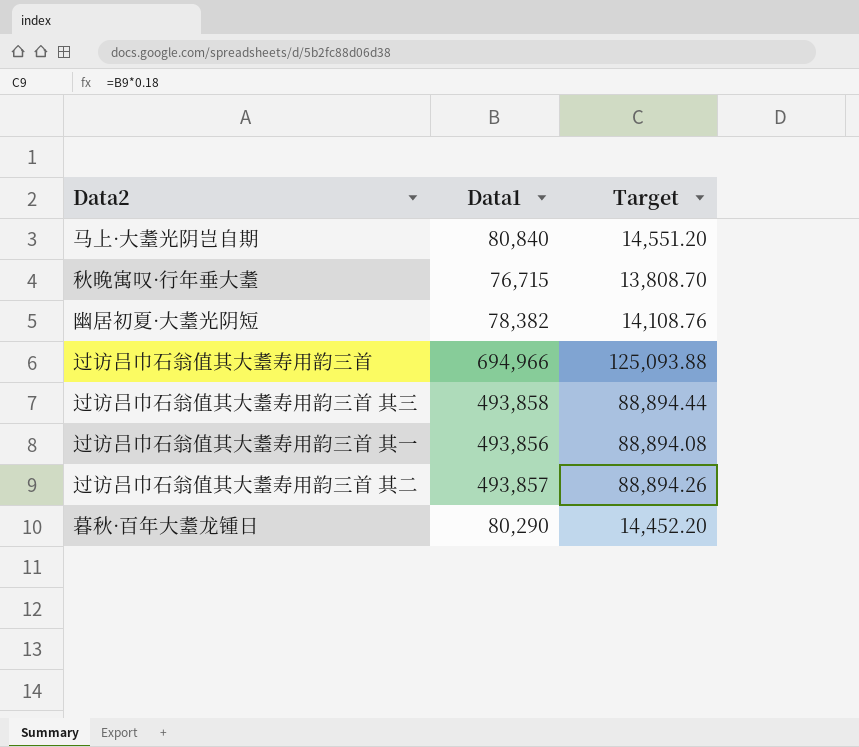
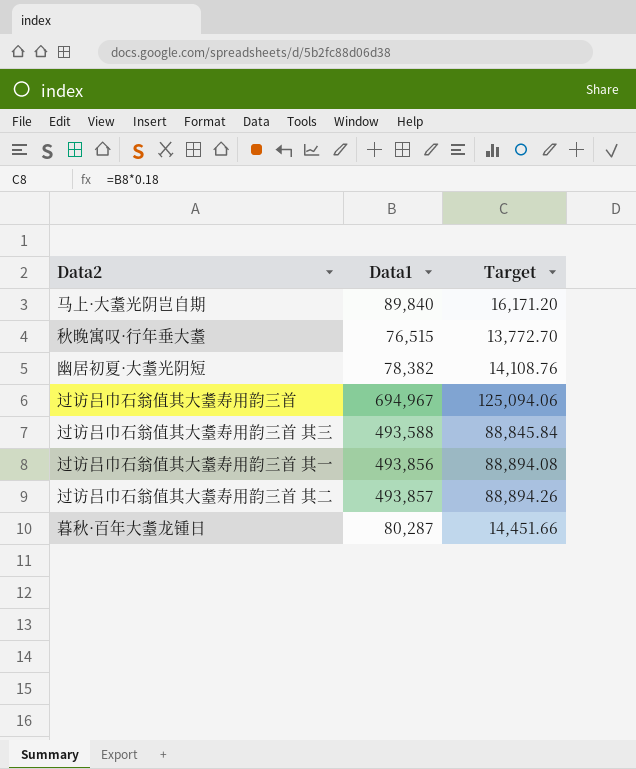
马上·大耋光阴岂自期 | Data1: 80,840 -> 89,840
马上·大耋光阴岂自期 | Target: 14,551.20 -> 16,171.20
秋晚寓叹·行年垂大耋 | Data1: 76,715 -> 76,515
秋晚寓叹·行年垂大耋 | Target: 13,808.70 -> 13,772.70
过访吕巾石翁值其大耋寿用韵三首 | Data1: 694,966 -> 694,967
过访吕巾石翁值其大耋寿用韵三首 | Target: 125,093.88 -> 125,094.06
过访吕巾石翁值其大耋寿用韵三首 其三 | Data1: 493,858 -> 493,588
过访吕巾石翁值其大耋寿用韵三首 其三 | Target: 88,894.44 -> 88,845.84
暮秋·百年大耋龙锺日 | Data1: 80,290 -> 80,287
暮秋·百年大耋龙锺日 | Target: 14,452.20 -> 14,451.66

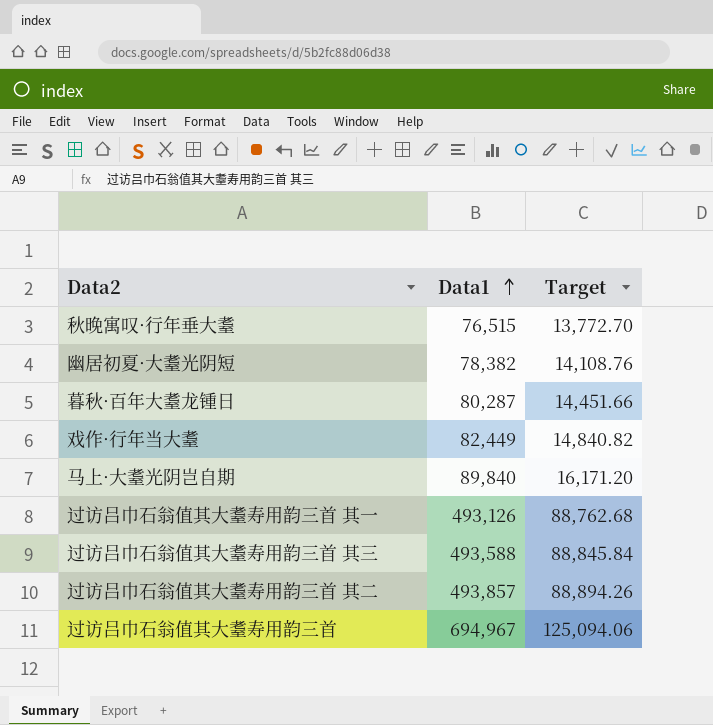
row order: none -> Data1 ascending
row 戏作·行年当大耋: none -> 82,449 | 14,840.82
过访吕巾石翁值其大耋寿用韵三首 其一 | Data1: 493,856 -> 493,126
过访吕巾石翁值其大耋寿用韵三首 其一 | Target: 88,894.08 -> 88,762.68

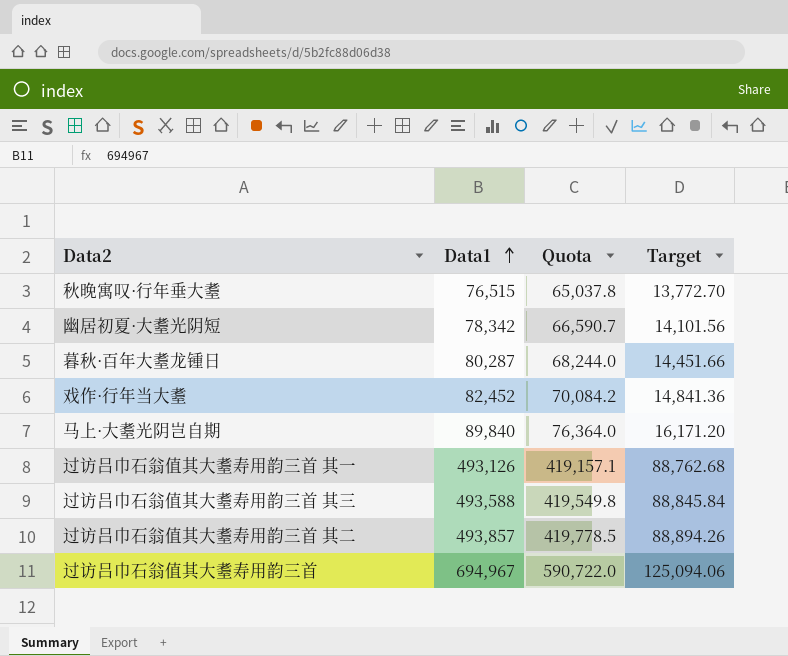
column Quota | formula: none -> [Data1] * 0.85
幽居初夏·大耋光阴短 | Data1: 78,382 -> 78,342
幽居初夏·大耋光阴短 | Target: 14,108.76 -> 14,101.56
戏作·行年当大耋 | Data1: 82,449 -> 82,452
戏作·行年当大耋 | Target: 14,840.82 -> 14,841.36

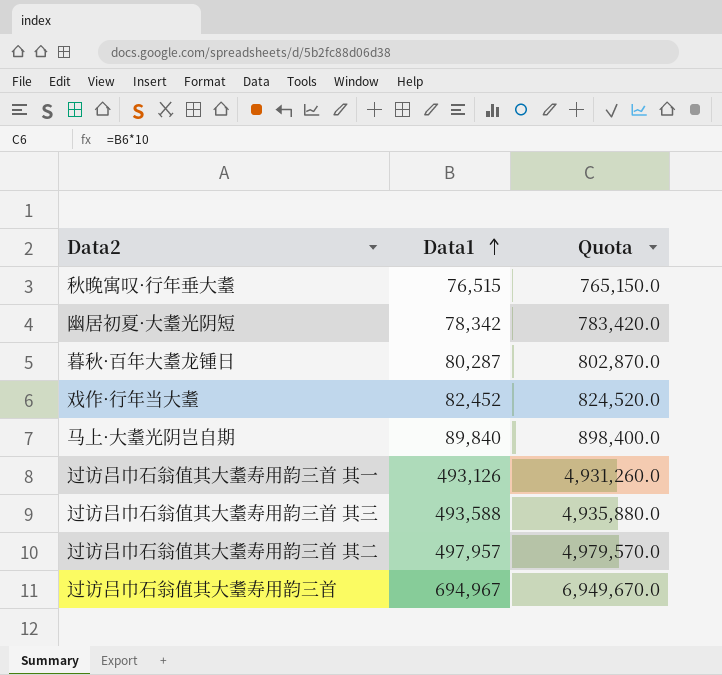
column Target | formula: [Data1] * 0.18 -> none
column Quota | formula: [Data1] * 0.85 -> [Data1] * 10
过访吕巾石翁值其大耋寿用韵三首 其二 | Data1: 493,857 -> 497,957

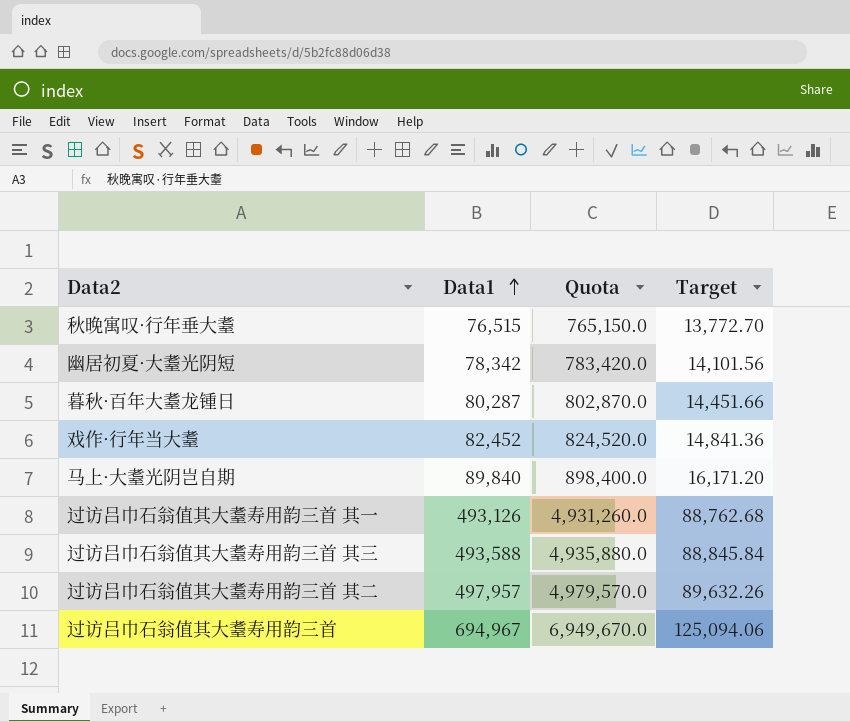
column Target | formula: none -> [Data1] * 0.18

